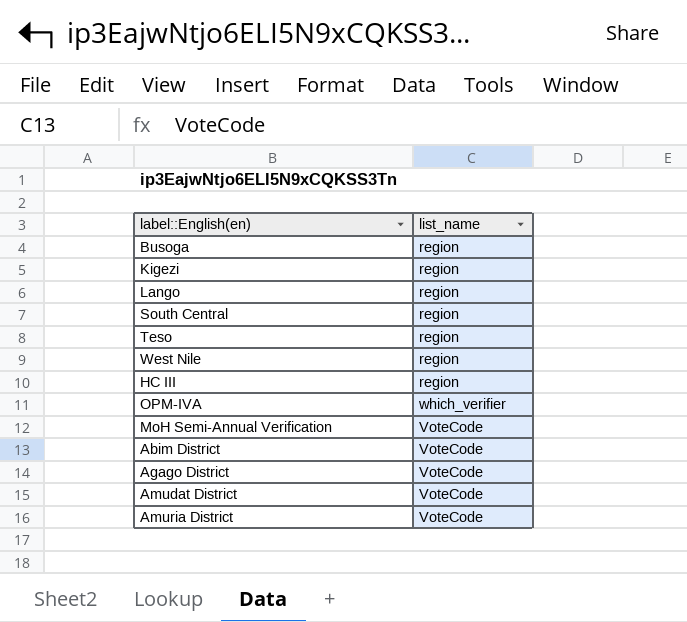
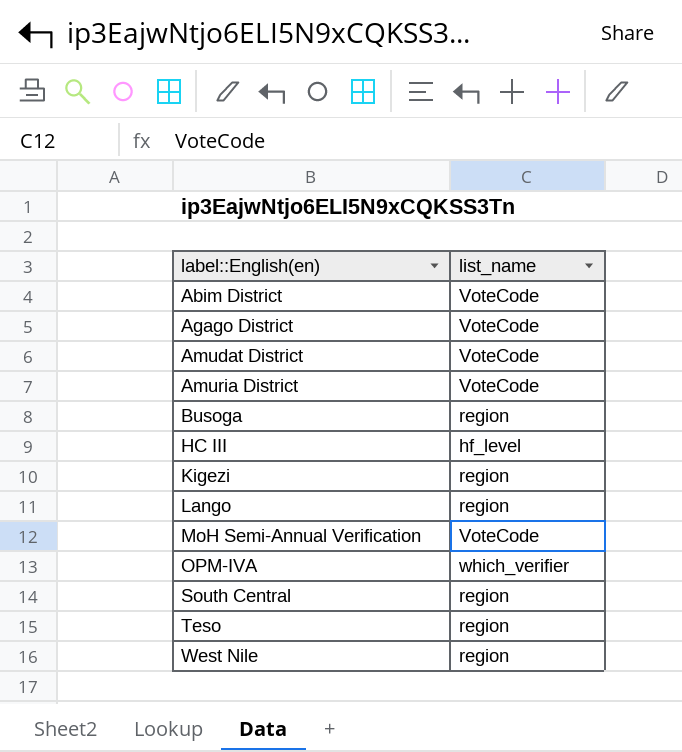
row order: none -> label::English(en) ascending
HC III | list_name: region -> hf_level

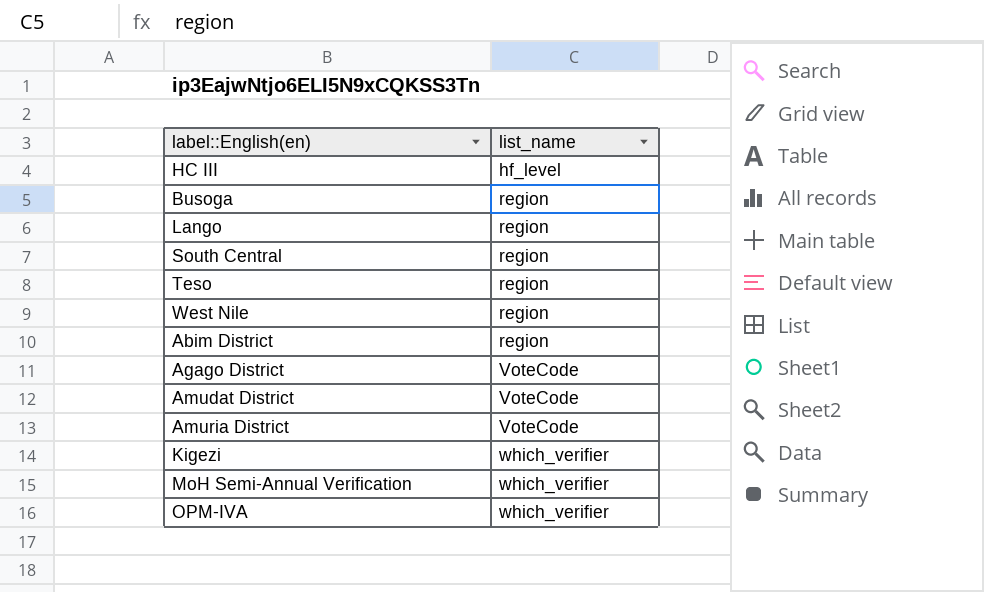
row order: label::English(en) ascending -> list_name ascending
Abim District | list_name: VoteCode -> region
Kigezi | list_name: region -> which_verifier
MoH Semi-Annual Verification | list_name: VoteCode -> which_verifier

